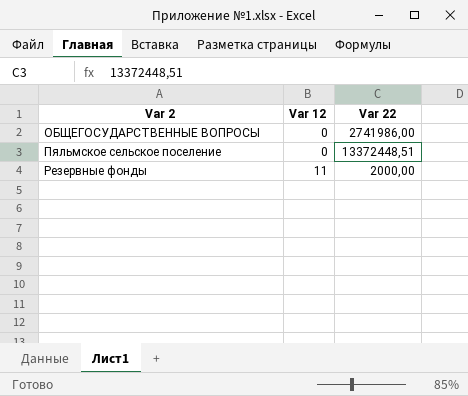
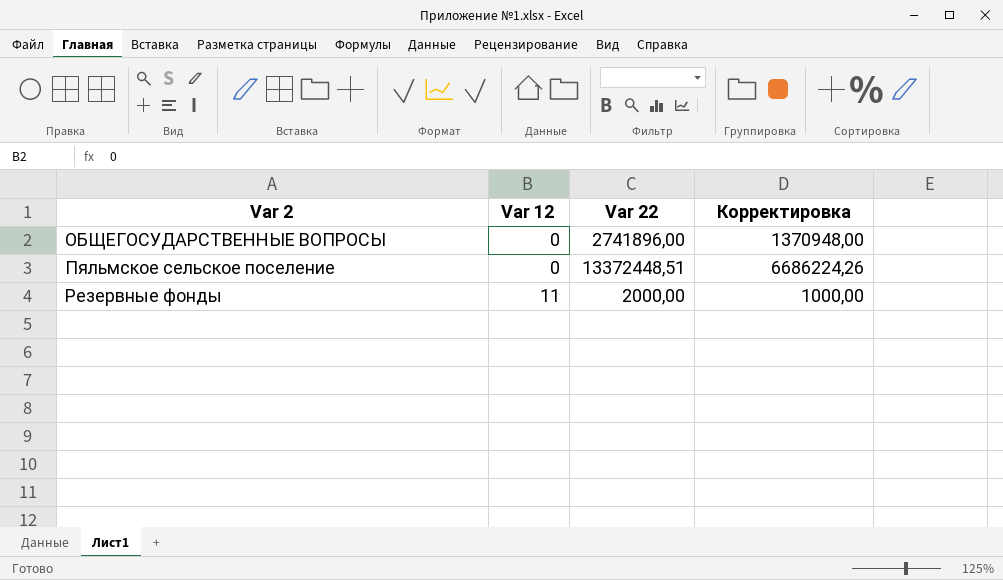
column Корректировка | formula: none -> [Var 22] * 0,5
ОБЩЕГОСУДАРСТВЕННЫЕ ВОПРОСЫ | Var 22: 2741986,00 -> 2741896,00

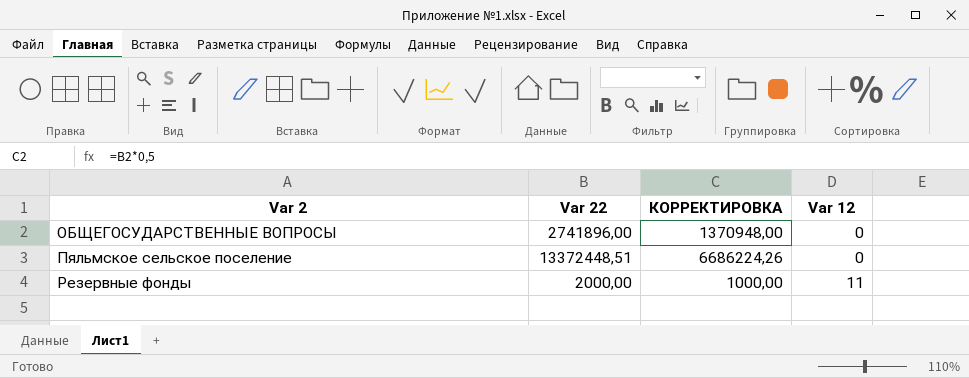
column name: Корректировка -> КОРРЕКТИРОВКА
column Var 12 | position: 2 -> 4

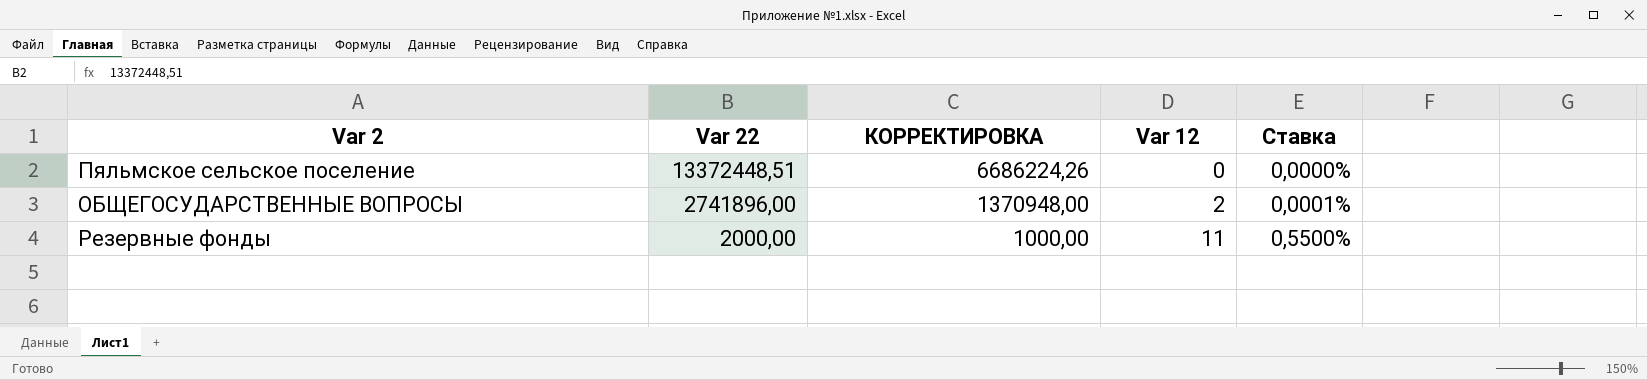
row order: Var 2 ascending -> Var 22 descending
column Ставка | formula: none -> [Var 12] / [Var 22]
ОБЩЕГОСУДАРСТВЕННЫЕ ВОПРОСЫ | Var 12: 0 -> 2

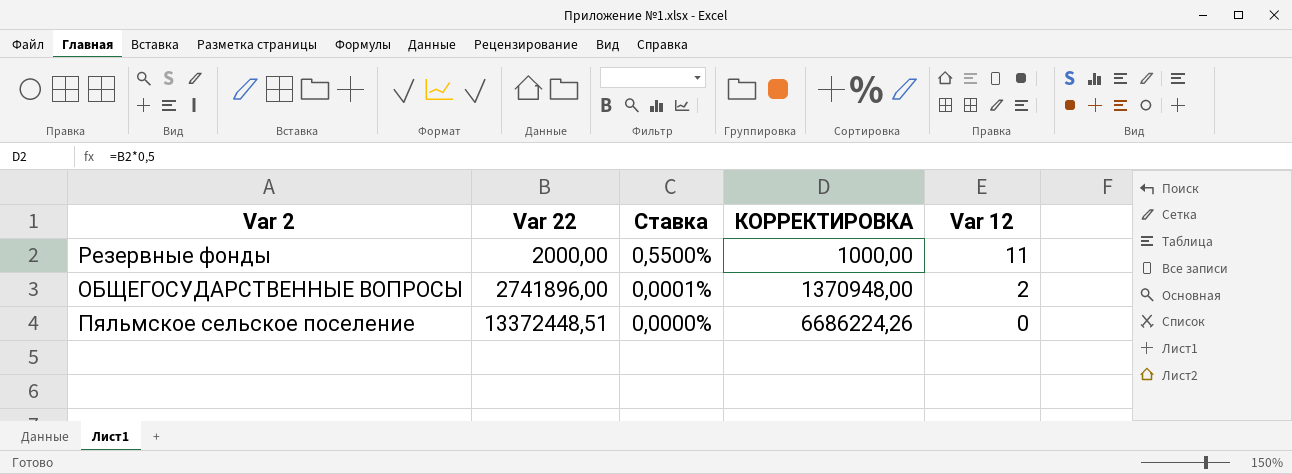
row order: Var 22 descending -> Var 22 ascending
column Ставка | position: 5 -> 3

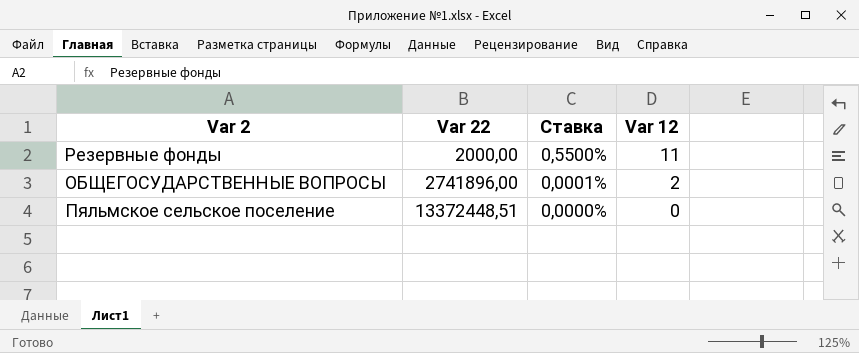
column КОРРЕКТИРОВКА | formula: [Var 22] * 0,5 -> none

